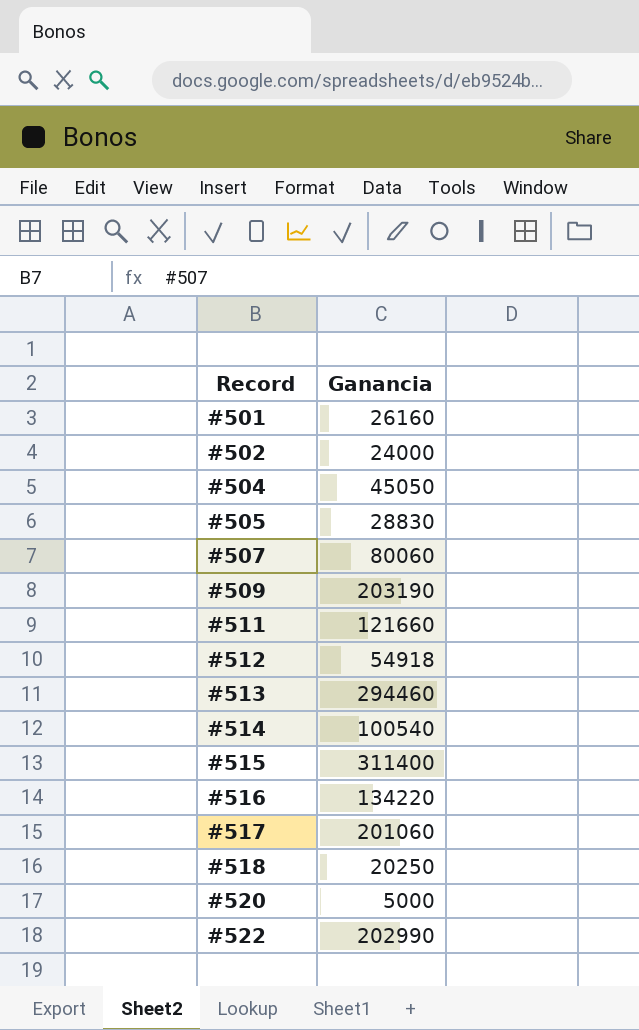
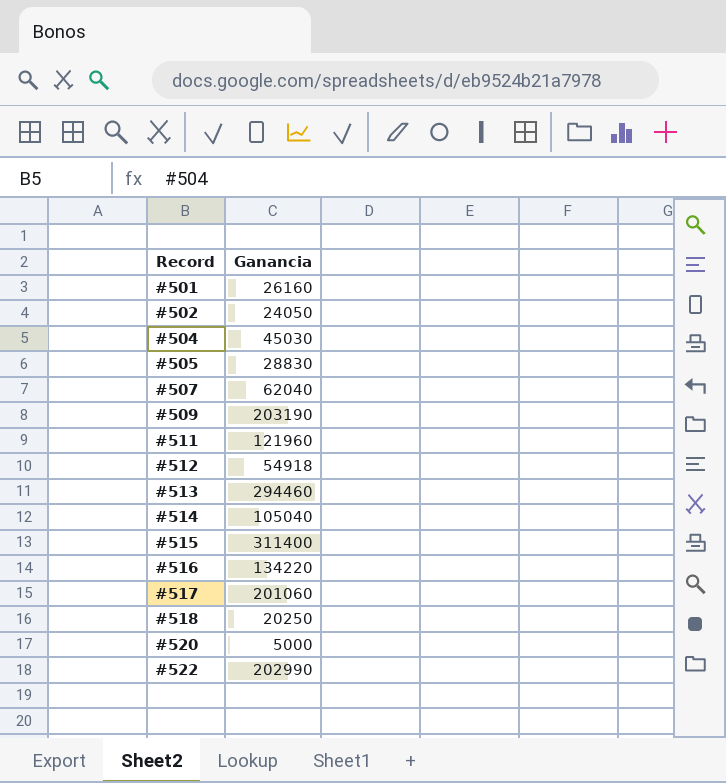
#502 | Ganancia: 24000 -> 24050
#504 | Ganancia: 45050 -> 45030
#507 | Ganancia: 80060 -> 62040
#511 | Ganancia: 121660 -> 121960
#514 | Ganancia: 100540 -> 105040

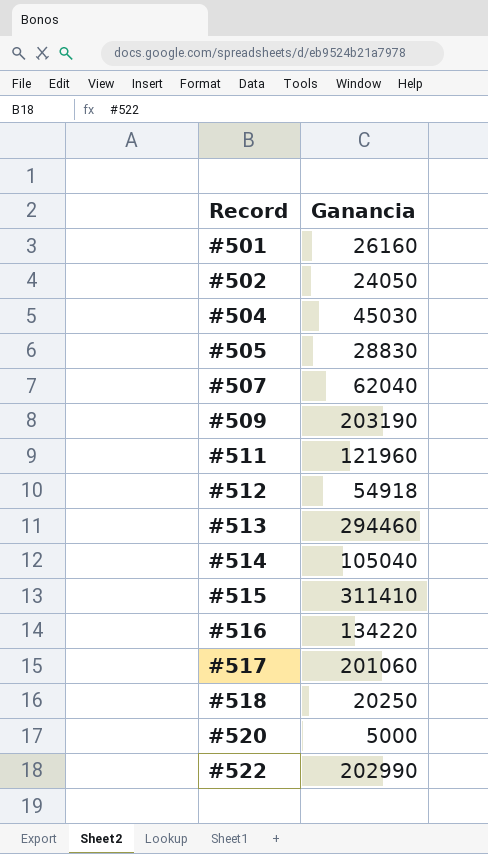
#515 | Ganancia: 311400 -> 311410

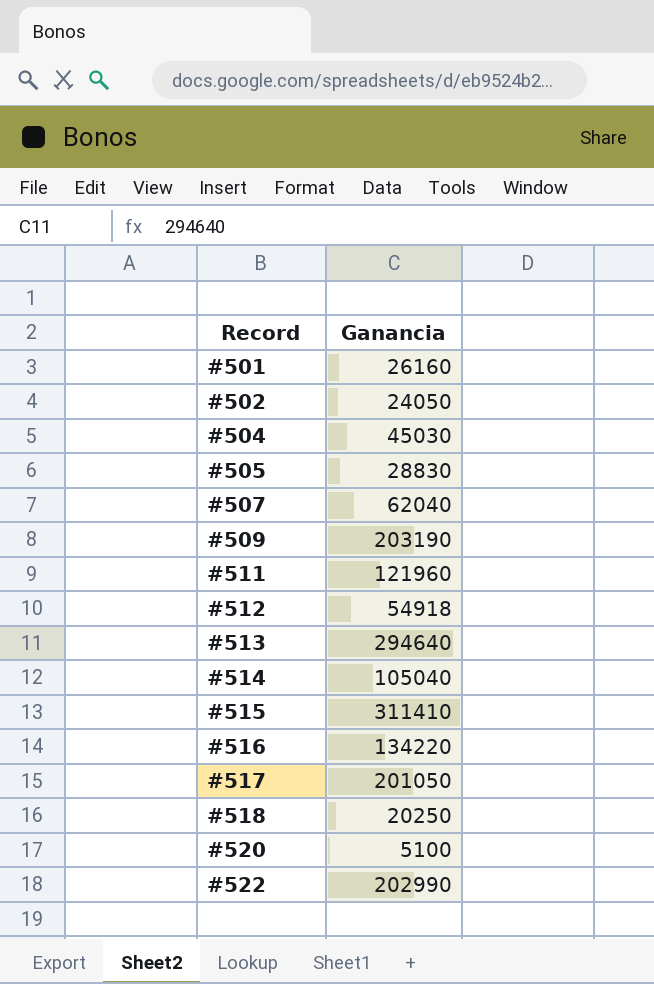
#513 | Ganancia: 294460 -> 294640
#517 | Ganancia: 201060 -> 201050
#520 | Ganancia: 5000 -> 5100

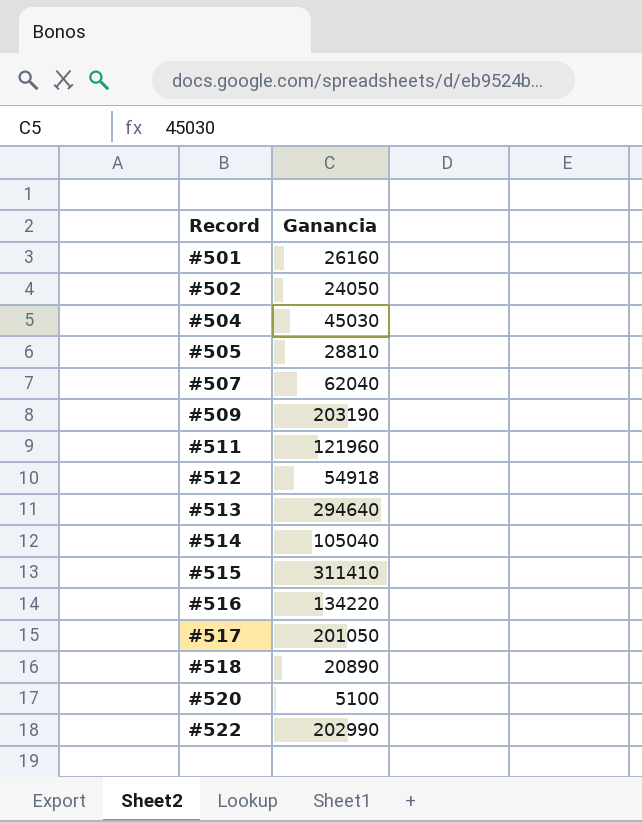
#505 | Ganancia: 28830 -> 28810
#518 | Ganancia: 20250 -> 20890

